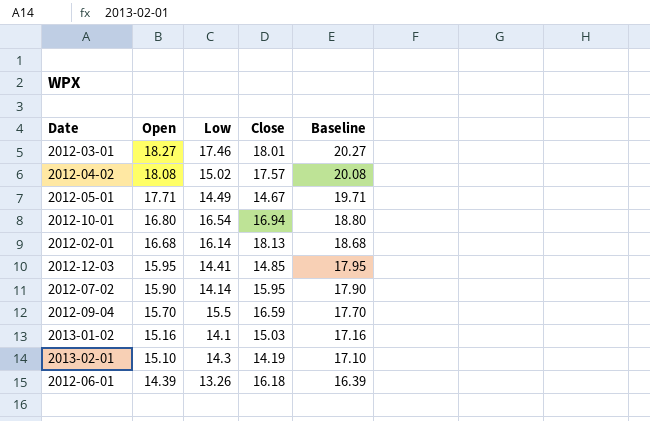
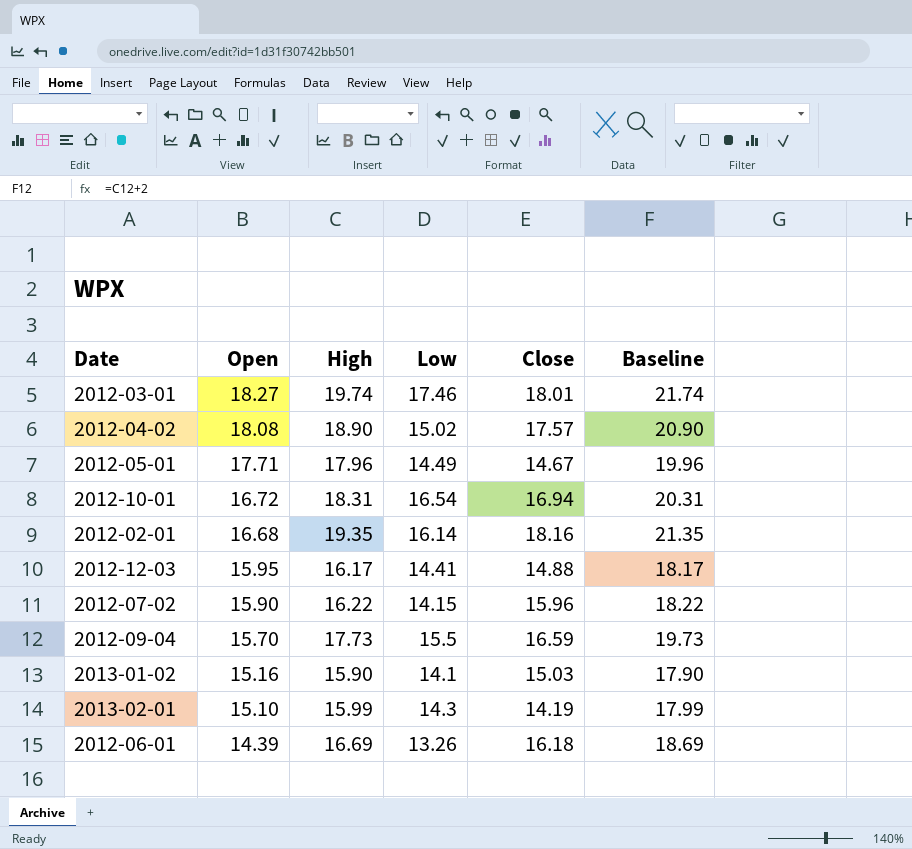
column High | position: none -> 3
column Baseline | formula: [Open] + 2 -> [High] + 2
2012-10-01 | Open: 16.80 -> 16.72
2012-02-01 | Close: 18.13 -> 18.16
2012-12-03 | Close: 14.85 -> 14.88
2012-07-02 | Low: 14.14 -> 14.15
2012-07-02 | Close: 15.95 -> 15.96

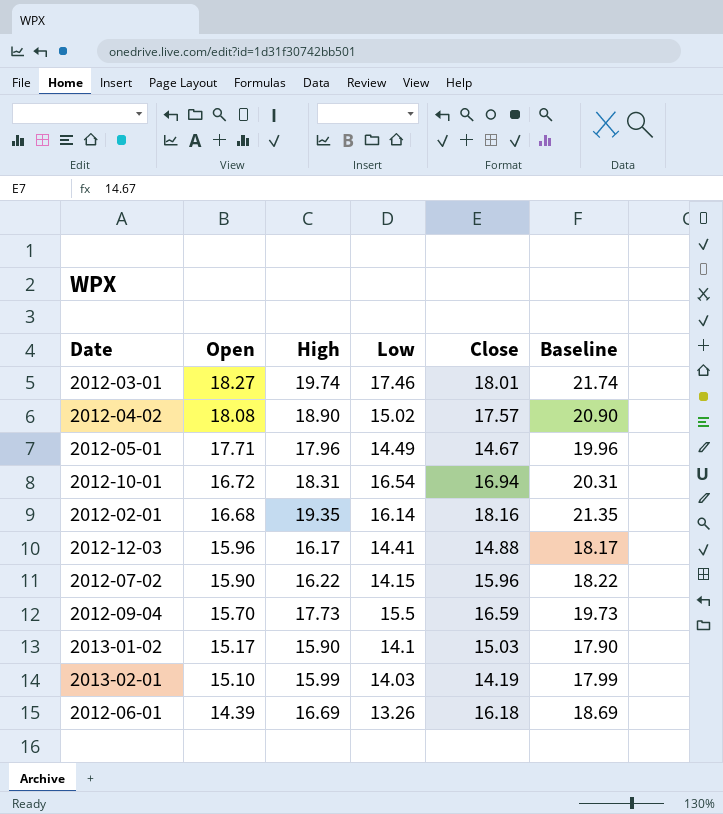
2012-12-03 | Open: 15.95 -> 15.96
2013-01-02 | Open: 15.16 -> 15.17
2013-02-01 | Low: 14.3 -> 14.03

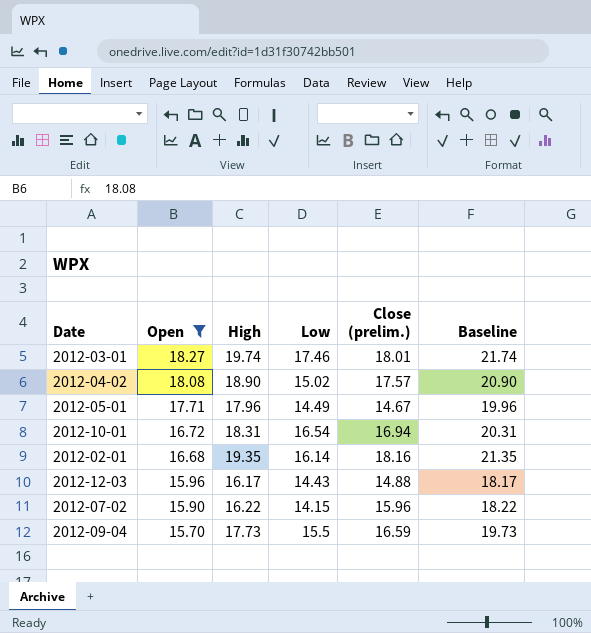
filter: none -> Open >= 15.70
column name: Close -> Close (prelim.)
2012-12-03 | Low: 14.41 -> 14.43

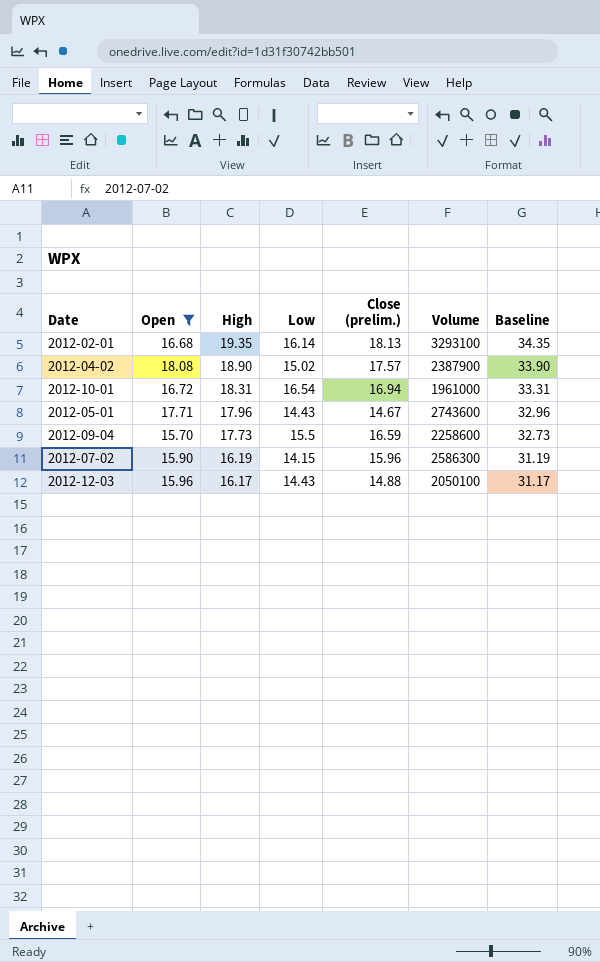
row order: Open descending -> High descending
column Volume | position: none -> 6
column Baseline | formula: [High] + 2 -> [High] + 15
row 2012-03-01: 18.27 | 19.74 | 17.46 | 18.01 | 21.74 -> none
2012-02-01 | Close (prelim.): 18.16 -> 18.13
2012-05-01 | Low: 14.49 -> 14.43
2012-07-02 | High: 16.22 -> 16.19

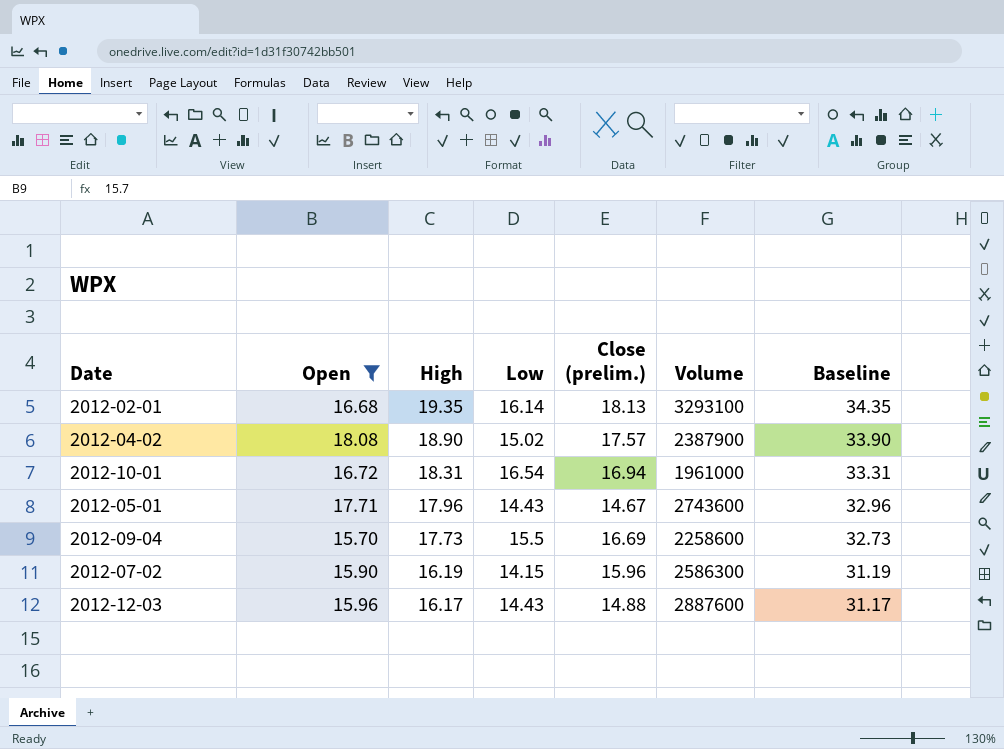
2012-09-04 | Close (prelim.): 16.59 -> 16.69
2012-12-03 | Volume: 2050100 -> 2887600

